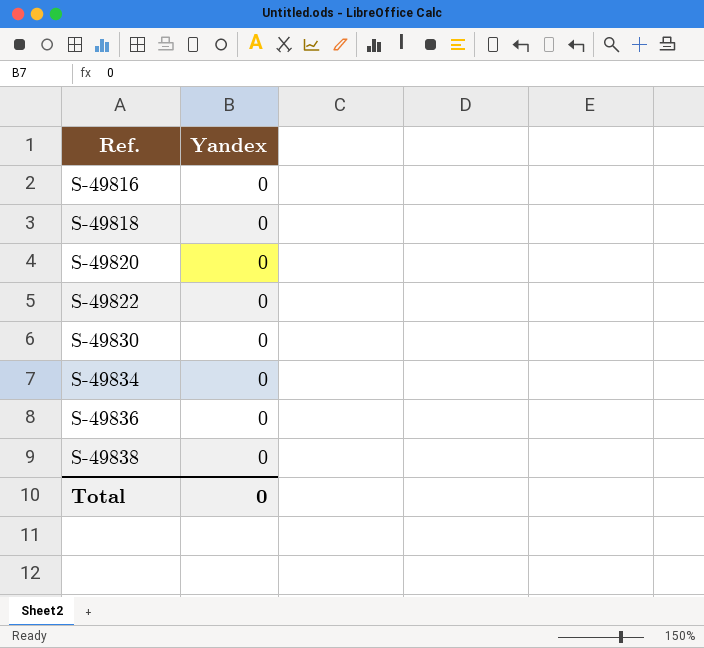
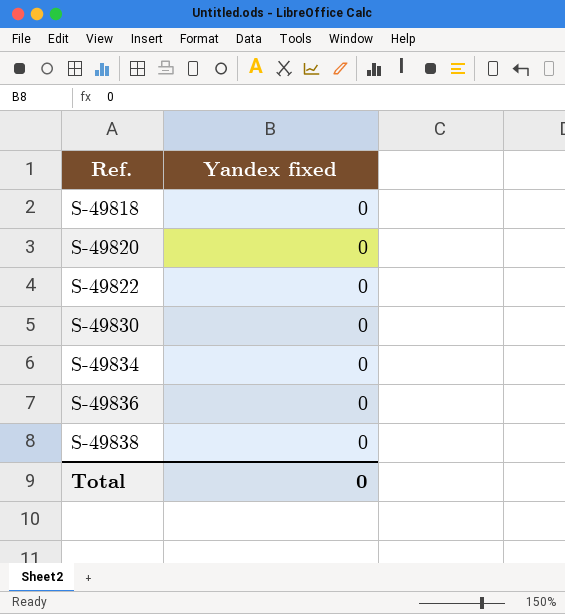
column name: Yandex -> Yandex fixed
row S-49816: 0 -> none

